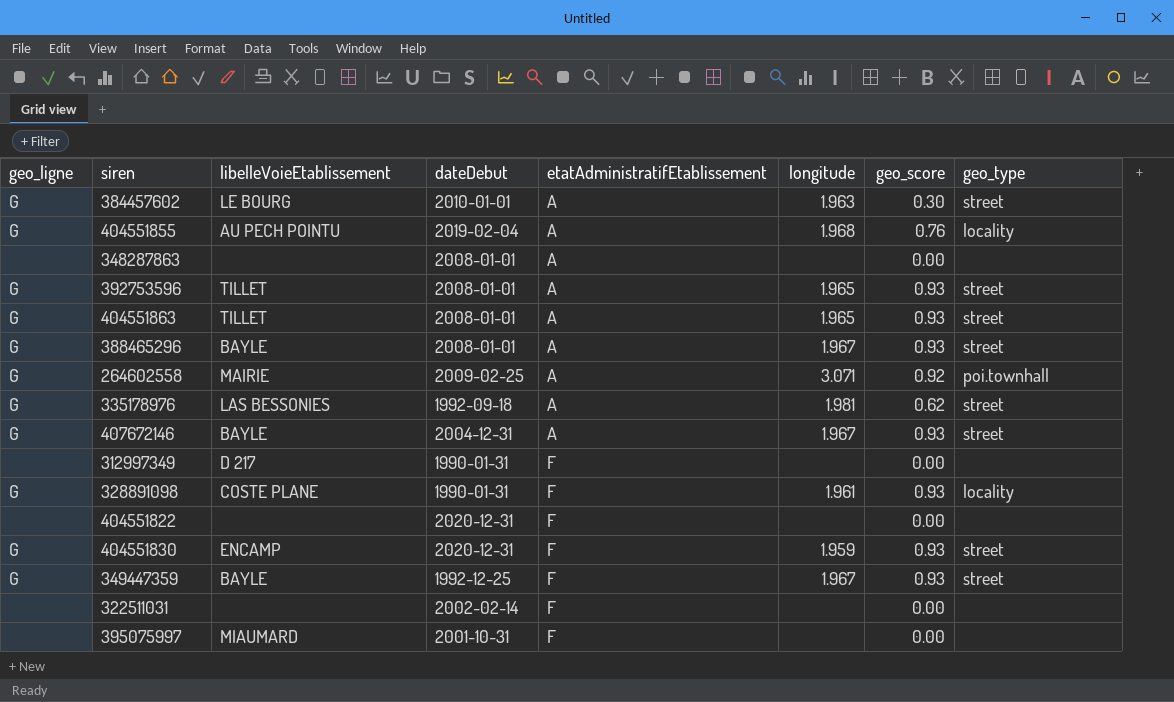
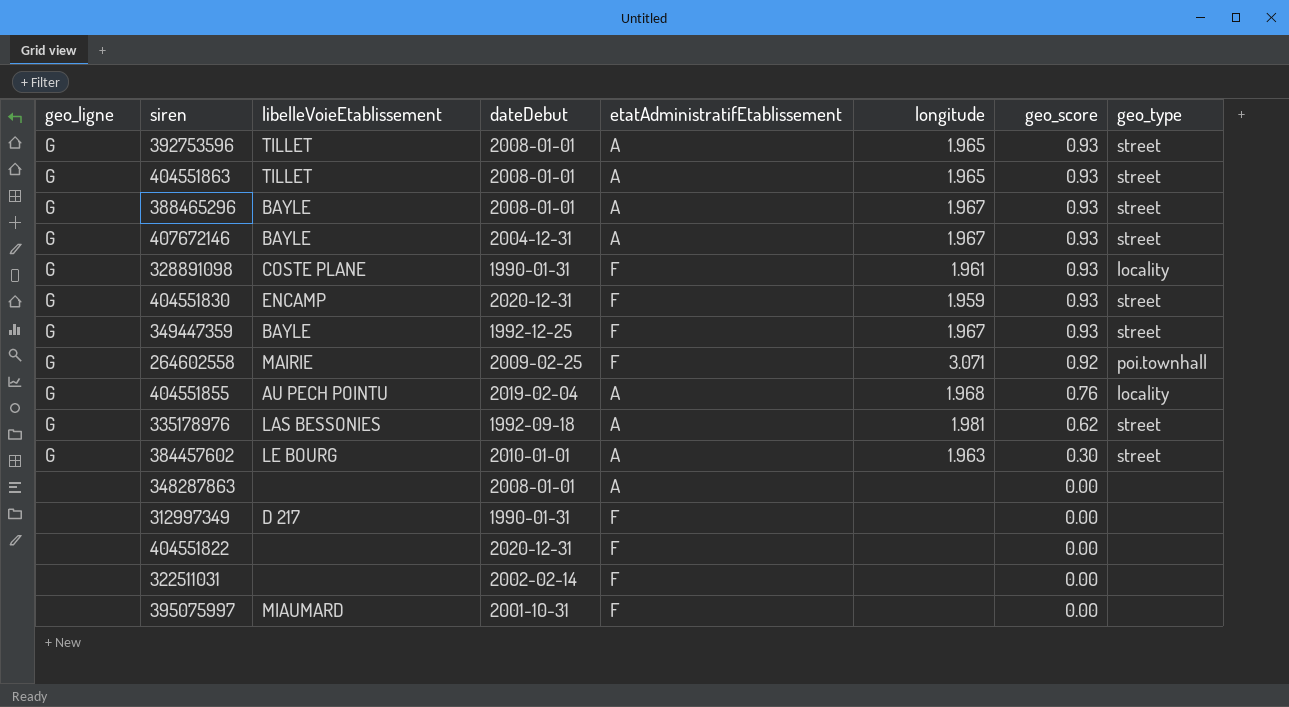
row order: etatAdministratifEtablissement ascending -> geo_score descending
264602558 | etatAdministratifEtablissement: A -> F

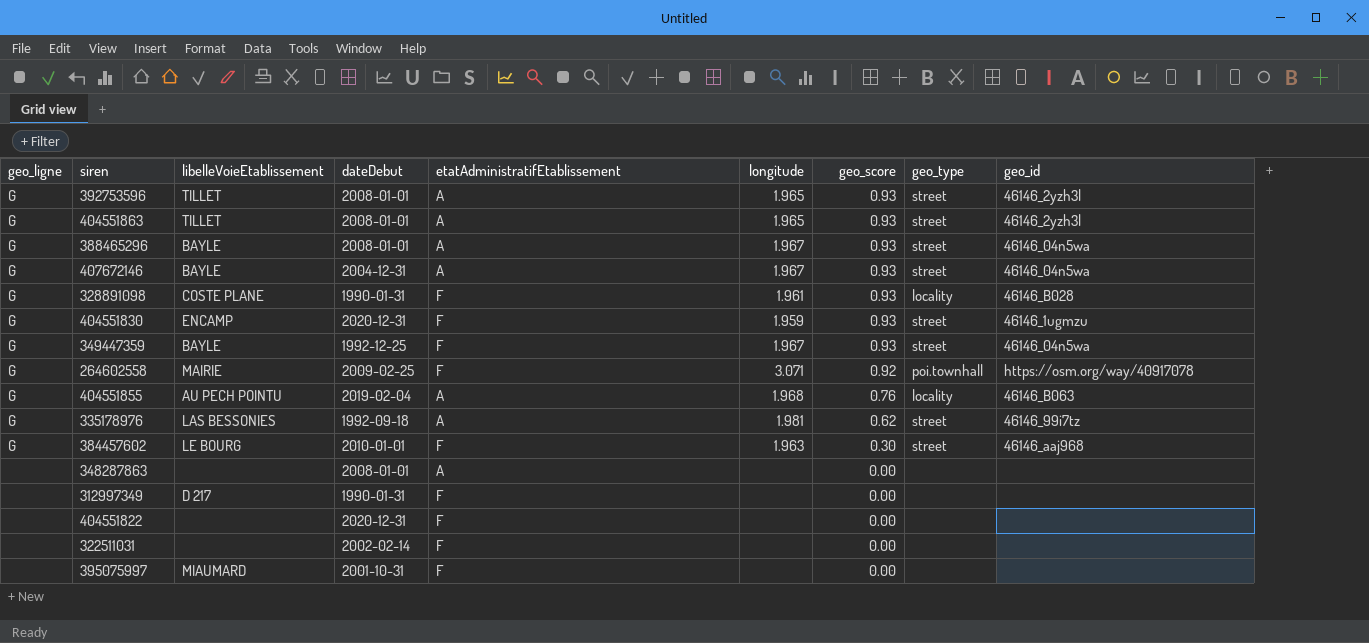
column geo_id | position: none -> 9
384457602 | etatAdministratifEtablissement: A -> F

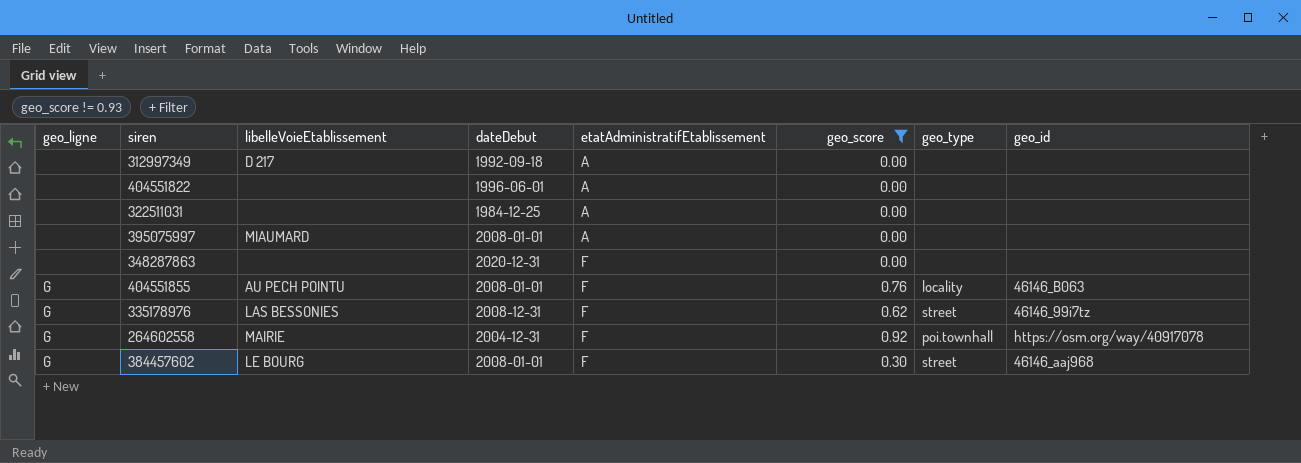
filter: none -> geo_score != 0.93
row order: geo_score descending -> etatAdministratifEtablissement ascending
column longitude | position: 6 -> none
312997349 | dateDebut: 1990-01-31 -> 1992-09-18
312997349 | etatAdministratifEtablissement: F -> A
404551822 | dateDebut: 2020-12-31 -> 1996-06-01
404551822 | etatAdministratifEtablissement: F -> A
322511031 | dateDebut: 2002-02-14 -> 1984-12-25
322511031 | etatAdministratifEtablissement: F -> A
395075997 | dateDebut: 2001-10-31 -> 2008-01-01
395075997 | etatAdministratifEtablissement: F -> A
348287863 | dateDebut: 2008-01-01 -> 2020-12-31
348287863 | etatAdministratifEtablissement: A -> F
404551855 | dateDebut: 2019-02-04 -> 2008-01-01
404551855 | etatAdministratifEtablissement: A -> F
335178976 | dateDebut: 1992-09-18 -> 2008-12-31
335178976 | etatAdministratifEtablissement: A -> F
264602558 | dateDebut: 2009-02-25 -> 2004-12-31
384457602 | dateDebut: 2010-01-01 -> 2008-01-01

